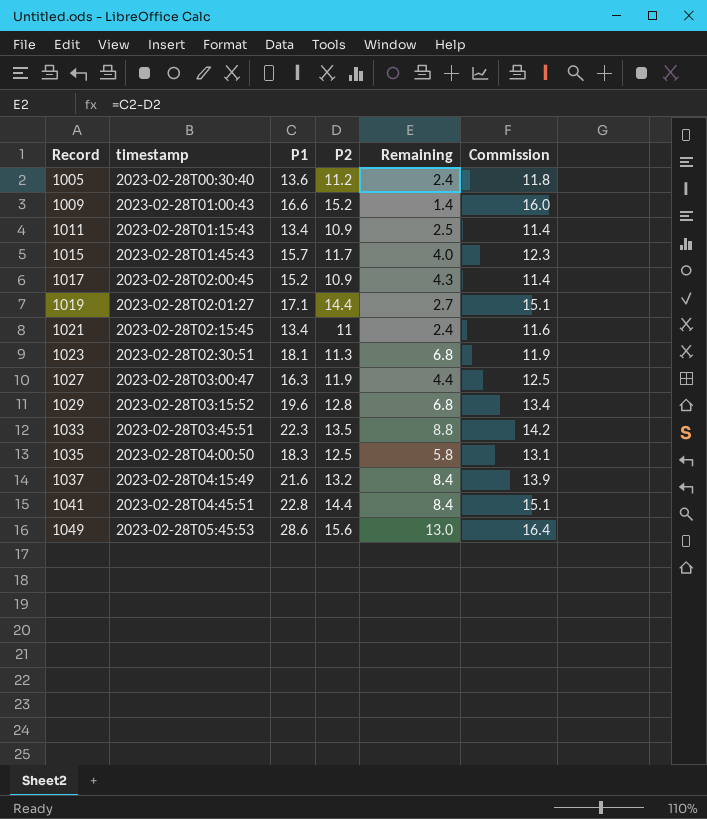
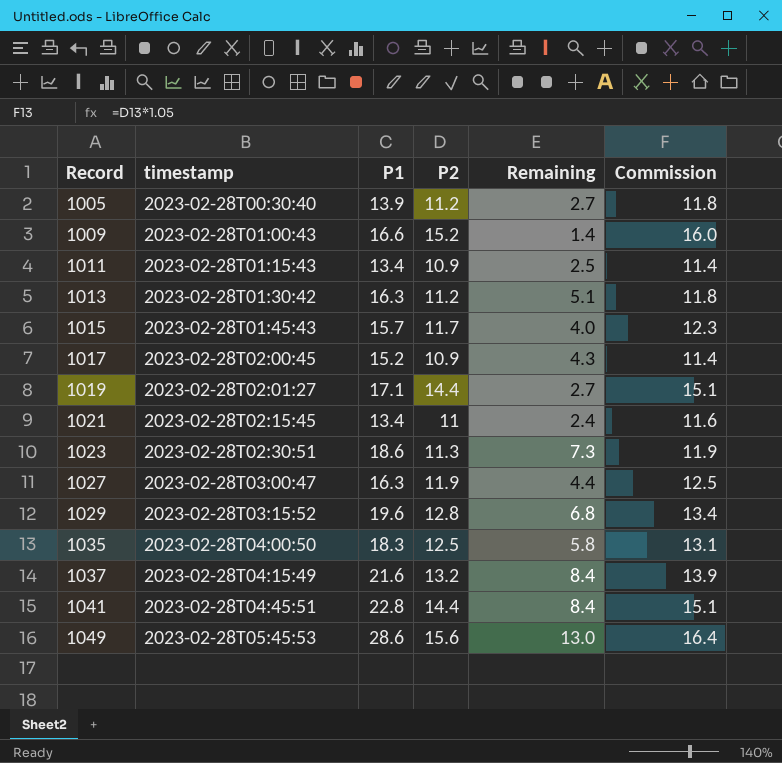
row 1033: 2023-02-28T03:45:51 | 22.3 | 13.5 | 8.8 | 14.2 -> none
1005 | P1: 13.6 -> 13.9
1005 | Remaining: 2.4 -> 2.7
row 1013: none -> 2023-02-28T01:30:42 | 16.3 | 11.2 | 5.1 | 11.8
1023 | P1: 18.1 -> 18.6
1023 | Remaining: 6.8 -> 7.3

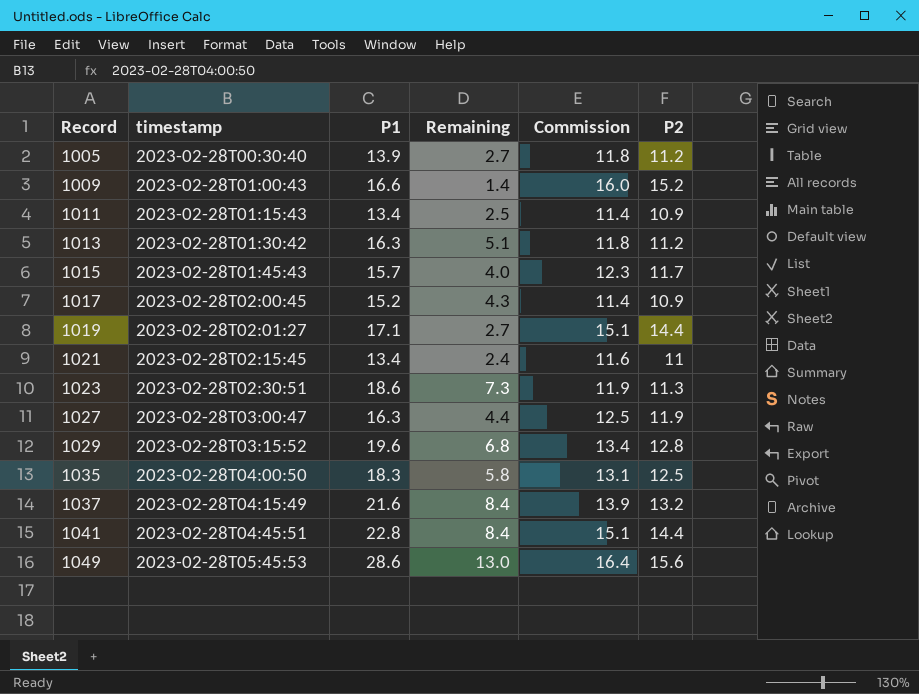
column P2 | position: 4 -> 6

